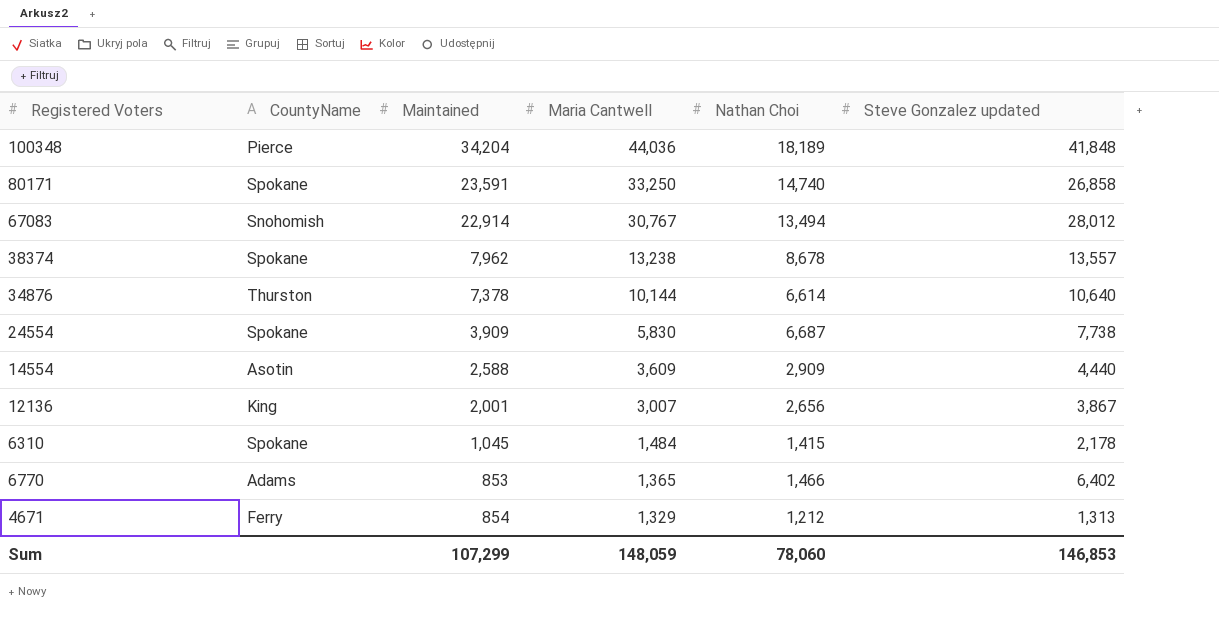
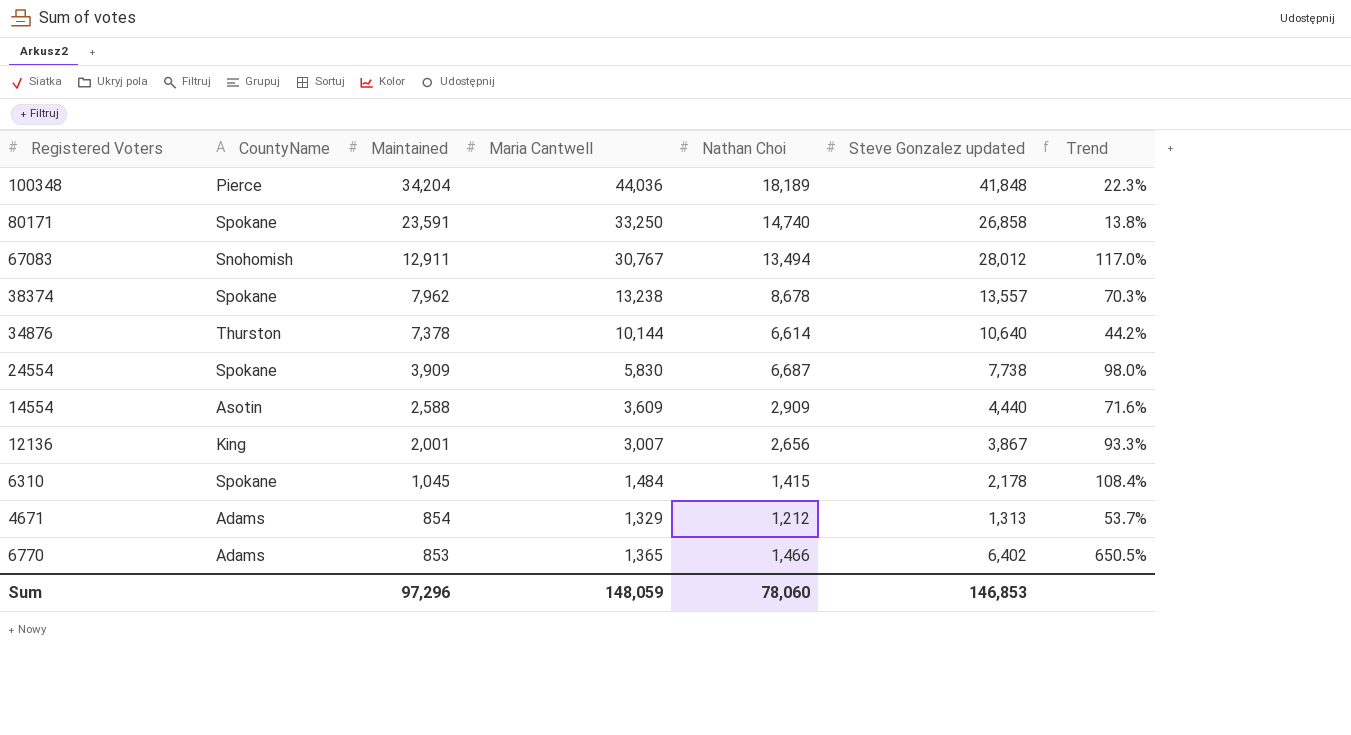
row order: Maria Cantwell descending -> Maintained descending
column Trend | formula: none -> ([Steve Gonzalez updated] - [Maintained]) / [Maintained]
67083 | Maintained: 22,914 -> 12,911
4671 | CountyName: Ferry -> Adams
Sum | Maintained: 107,299 -> 97,296

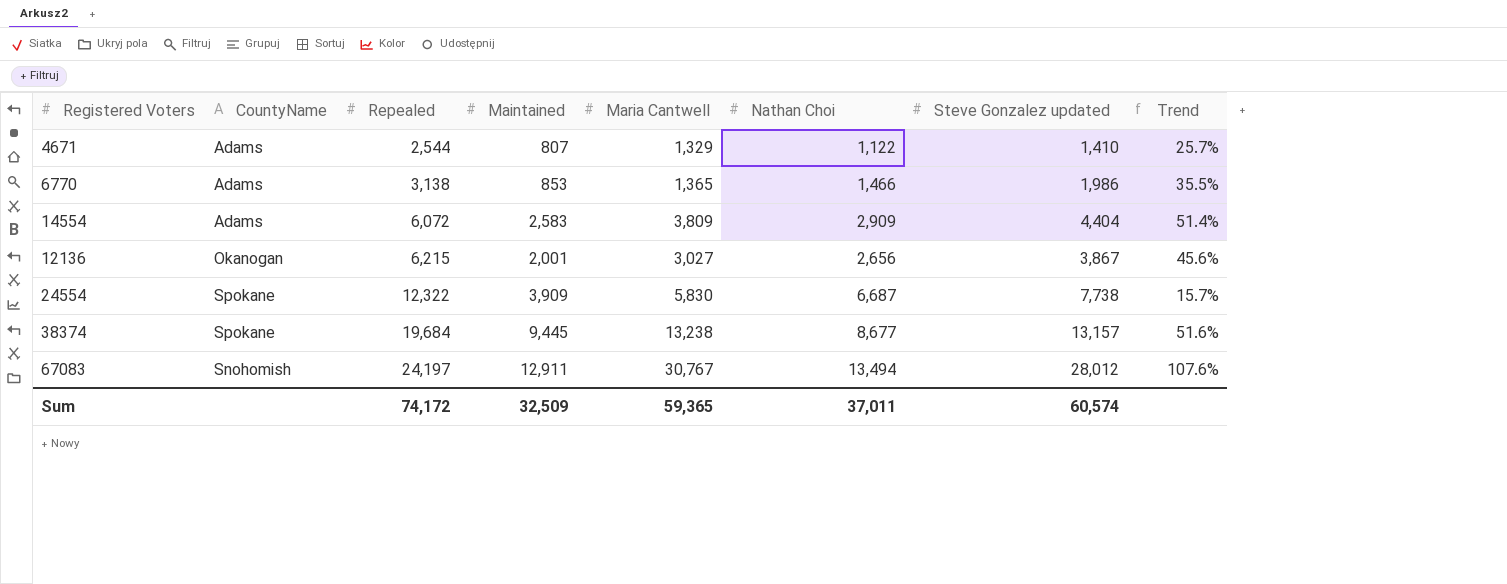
row order: Maintained descending -> Repealed ascending
column Repealed | position: none -> 3
column Trend | formula: ([Steve Gonzalez updated] - [Maintained]) / [Maintained] -> ([Steve Gonzalez updated] - [Nathan Choi]) / [Nathan Choi]
row 100348: Pierce | 34,204 | 44,036 | 18,189 | 41,848 | 22.3% -> none
row 80171: Spokane | 23,591 | 33,250 | 14,740 | 26,858 | 13.8% -> none
row 34876: Thurston | 7,378 | 10,144 | 6,614 | 10,640 | 44.2% -> none
row 6310: Spokane | 1,045 | 1,484 | 1,415 | 2,178 | 108.4% -> none
4671 | Maintained: 854 -> 807
4671 | Nathan Choi: 1,212 -> 1,122
4671 | Steve Gonzalez updated: 1,313 -> 1,410
6770 | Steve Gonzalez updated: 6,402 -> 1,986
14554 | CountyName: Asotin -> Adams
14554 | Maintained: 2,588 -> 2,583
14554 | Maria Cantwell: 3,609 -> 3,809
14554 | Steve Gonzalez updated: 4,440 -> 4,404
12136 | CountyName: King -> Okanogan
12136 | Maria Cantwell: 3,007 -> 3,027
38374 | Maintained: 7,962 -> 9,445
38374 | Nathan Choi: 8,678 -> 8,677
38374 | Steve Gonzalez updated: 13,557 -> 13,157
Sum | Maintained: 97,296 -> 32,509
Sum | Maria Cantwell: 148,059 -> 59,365
Sum | Nathan Choi: 78,060 -> 37,011
Sum | Steve Gonzalez updated: 146,853 -> 60,574

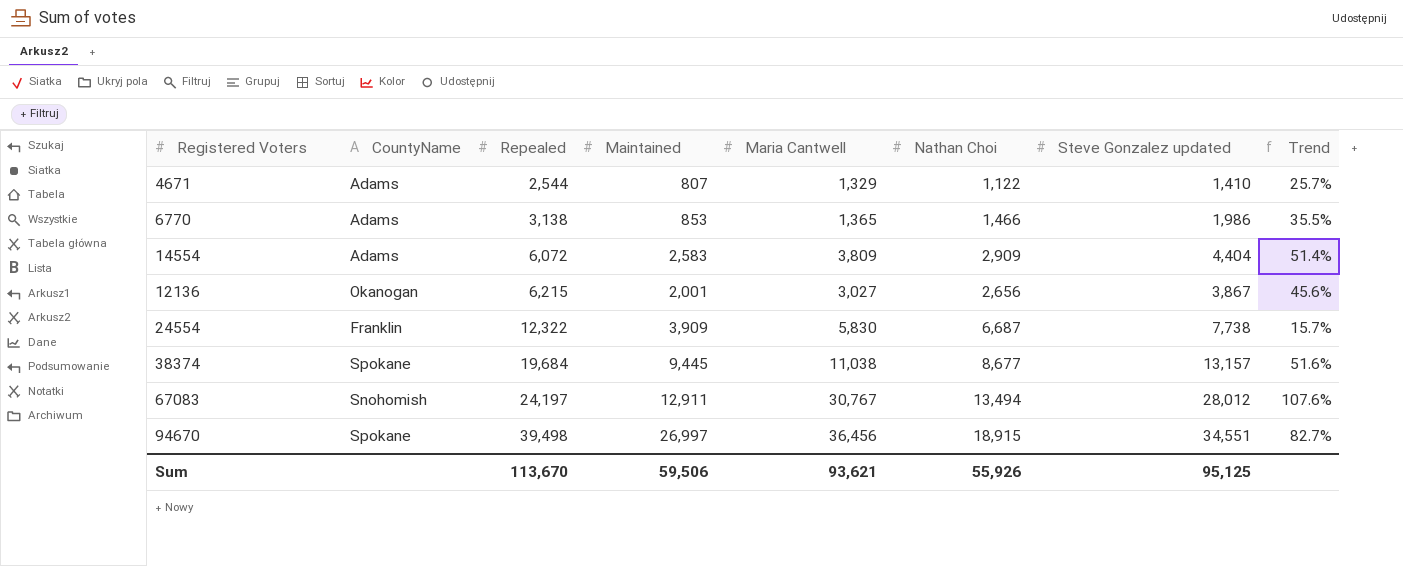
24554 | CountyName: Spokane -> Franklin
38374 | Maria Cantwell: 13,238 -> 11,038
row 94670: none -> Spokane | 39,498 | 26,997 | 36,456 | 18,915 | 34,551 | 82.7%
Sum | Repealed: 74,172 -> 113,670
Sum | Maintained: 32,509 -> 59,506
Sum | Maria Cantwell: 59,365 -> 93,621
Sum | Nathan Choi: 37,011 -> 55,926
Sum | Steve Gonzalez updated: 60,574 -> 95,125

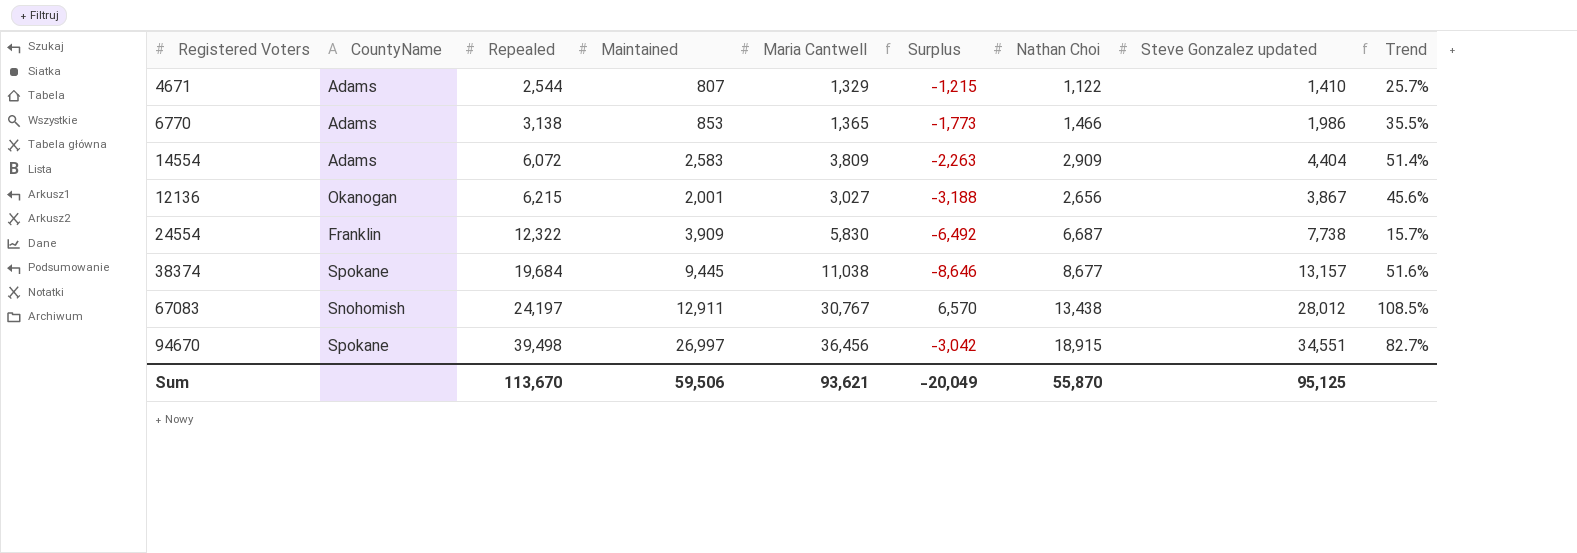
column Surplus | formula: none -> [Maria Cantwell] - [Repealed]
67083 | Nathan Choi: 13,494 -> 13,438
67083 | Trend: 107.6% -> 108.5%
Sum | Nathan Choi: 55,926 -> 55,870

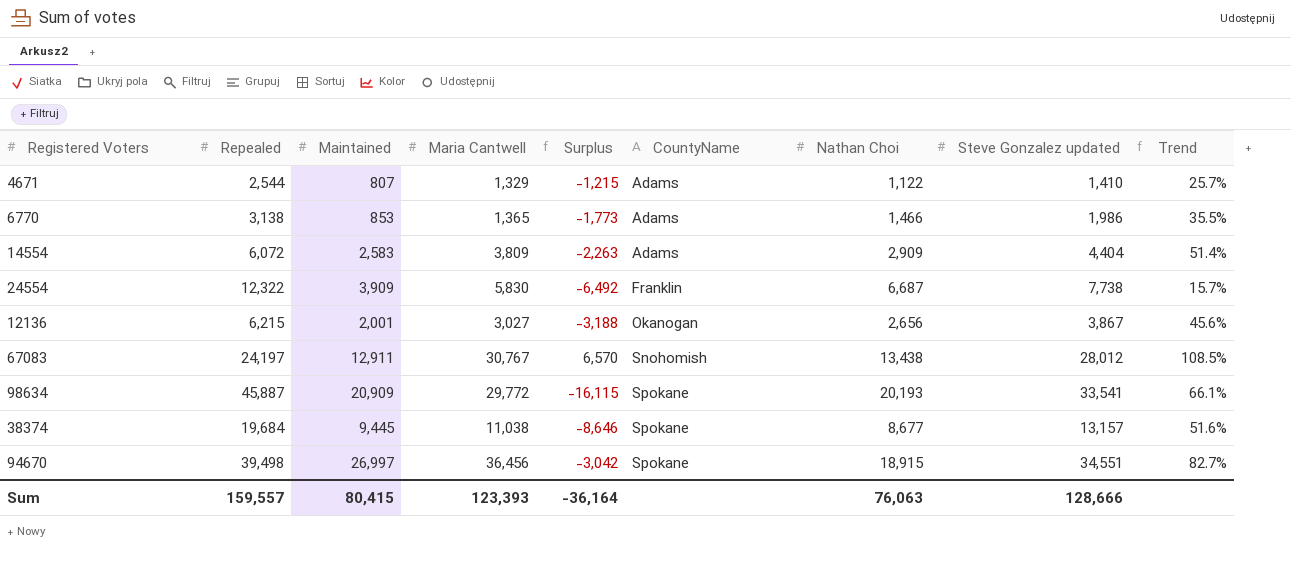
row order: Repealed ascending -> CountyName ascending
column CountyName | position: 2 -> 6
row 98634: none -> 45,887 | 20,909 | 29,772 | -16,115 | Spokane | 20,193 | 33,541 | 66.1%
Sum | Repealed: 113,670 -> 159,557
Sum | Maintained: 59,506 -> 80,415
Sum | Maria Cantwell: 93,621 -> 123,393
Sum | Surplus: -20,049 -> -36,164
Sum | Nathan Choi: 55,870 -> 76,063
Sum | Steve Gonzalez updated: 95,125 -> 128,666

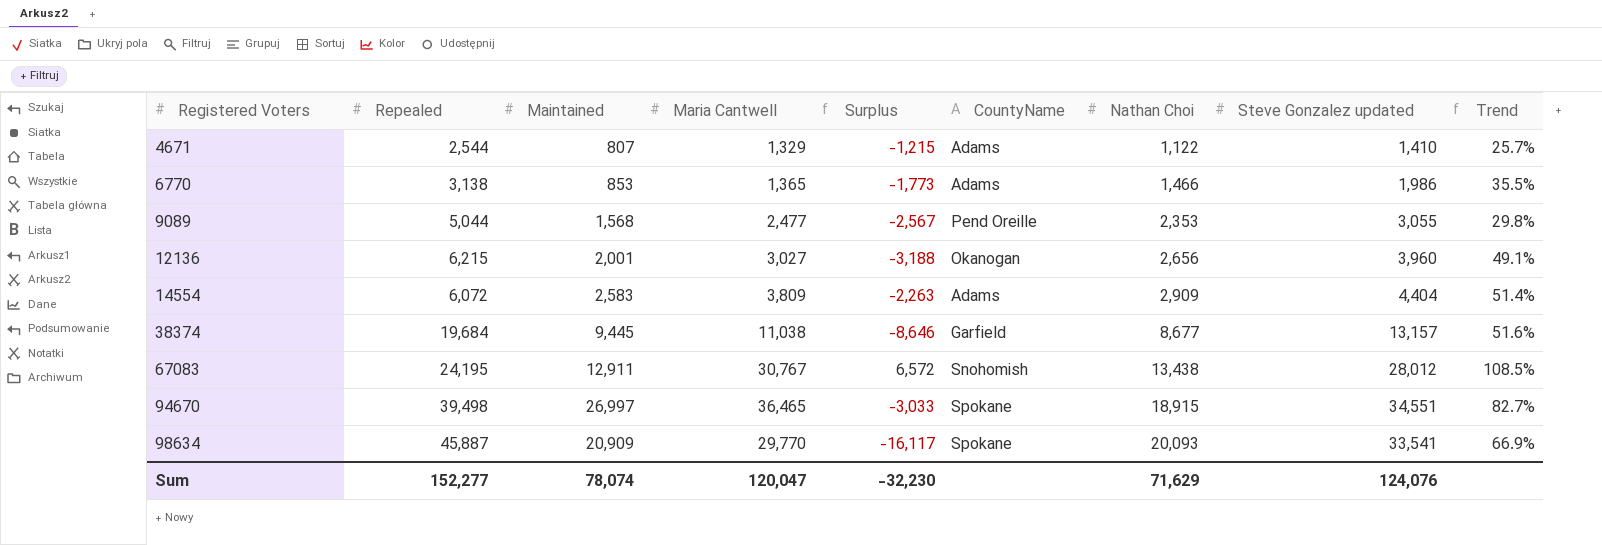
row order: CountyName ascending -> Registered Voters ascending
row 24554: 12,322 | 3,909 | 5,830 | -6,492 | Franklin | 6,687 | 7,738 | 15.7% -> none
row 9089: none -> 5,044 | 1,568 | 2,477 | -2,567 | Pend Oreille | 2,353 | 3,055 | 29.8%
12136 | Steve Gonzalez updated: 3,867 -> 3,960
12136 | Trend: 45.6% -> 49.1%
38374 | CountyName: Spokane -> Garfield
67083 | Repealed: 24,197 -> 24,195
67083 | Surplus: 6,570 -> 6,572
94670 | Maria Cantwell: 36,456 -> 36,465
94670 | Surplus: -3,042 -> -3,033
98634 | Maria Cantwell: 29,772 -> 29,770
98634 | Surplus: -16,115 -> -16,117
98634 | Nathan Choi: 20,193 -> 20,093
98634 | Trend: 66.1% -> 66.9%
Sum | Repealed: 159,557 -> 152,277
Sum | Maintained: 80,415 -> 78,074
Sum | Maria Cantwell: 123,393 -> 120,047
Sum | Surplus: -36,164 -> -32,230
Sum | Nathan Choi: 76,063 -> 71,629
Sum | Steve Gonzalez updated: 128,666 -> 124,076

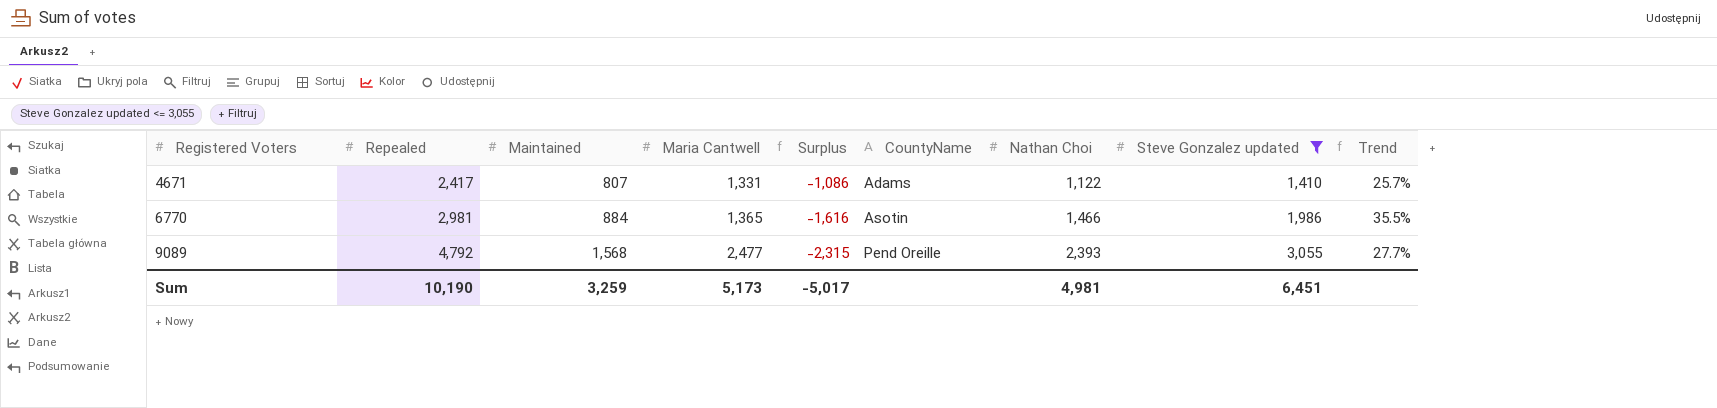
filter: none -> Steve Gonzalez updated <= 3,055
4671 | Repealed: 2,544 -> 2,417
4671 | Maria Cantwell: 1,329 -> 1,331
4671 | Surplus: -1,215 -> -1,086
6770 | Repealed: 3,138 -> 2,981
6770 | Maintained: 853 -> 884
6770 | Surplus: -1,773 -> -1,616
6770 | CountyName: Adams -> Asotin
9089 | Repealed: 5,044 -> 4,792
9089 | Surplus: -2,567 -> -2,315
9089 | Nathan Choi: 2,353 -> 2,393
9089 | Trend: 29.8% -> 27.7%
Sum | Repealed: 152,277 -> 10,190
Sum | Maintained: 78,074 -> 3,259
Sum | Maria Cantwell: 120,047 -> 5,173
Sum | Surplus: -32,230 -> -5,017
Sum | Nathan Choi: 71,629 -> 4,981
Sum | Steve Gonzalez updated: 124,076 -> 6,451

